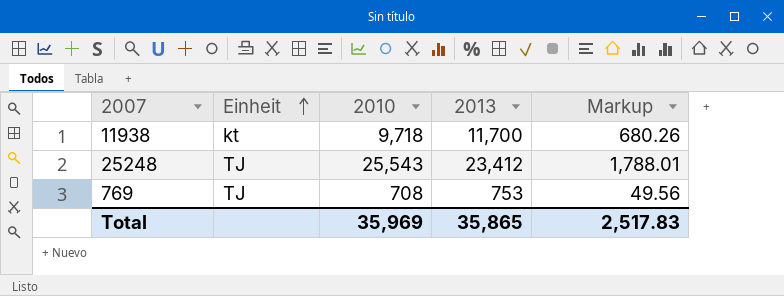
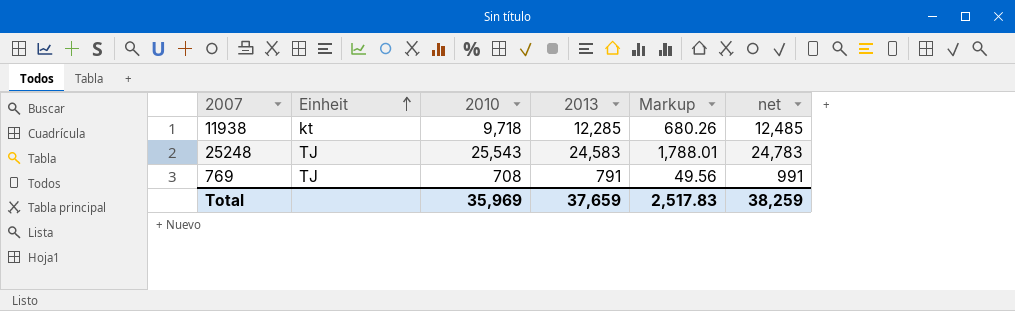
column net | formula: none -> [2013] + 200
11938 | 2013: 11,700 -> 12,285
25248 | 2013: 23,412 -> 24,583
769 | 2013: 753 -> 791
Total | 2013: 35,865 -> 37,659

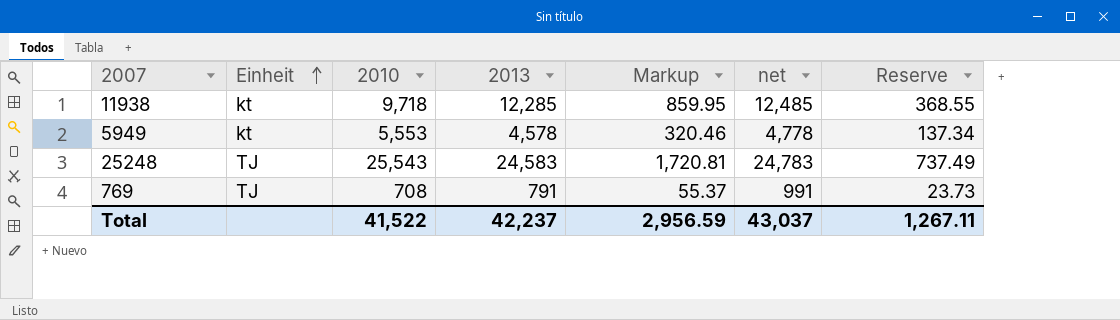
column Markup | formula: [2010] * 0.07 -> [2013] * 0.07
column Reserve | formula: none -> [2013] * 0.03
row 5949: none -> kt | 5,553 | 4,578 | 320.46 | 4,778 | 137.34
Total | 2010: 35,969 -> 41,522
Total | 2013: 37,659 -> 42,237
Total | Markup: 2,517.83 -> 2,956.59
Total | net: 38,259 -> 43,037

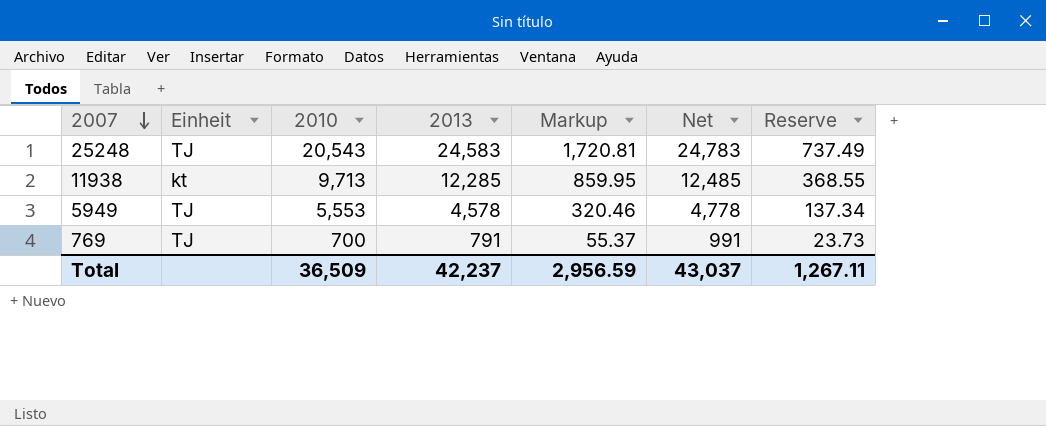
row order: Einheit ascending -> 2007 descending
column name: net -> Net
25248 | 2010: 25,543 -> 20,543
11938 | 2010: 9,718 -> 9,713
5949 | Einheit: kt -> TJ
769 | 2010: 708 -> 700
Total | 2010: 41,522 -> 36,509

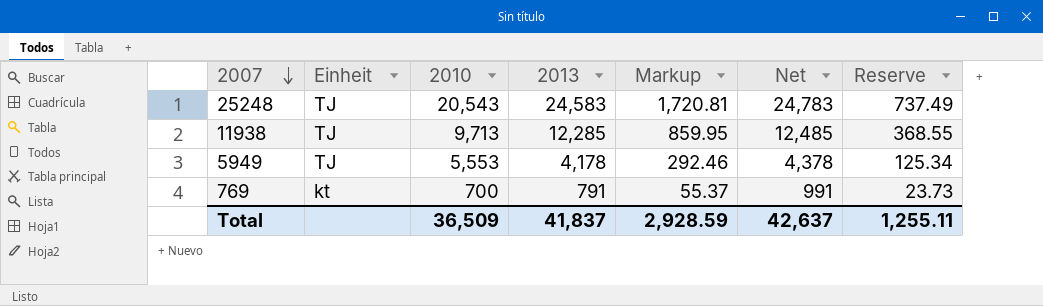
11938 | Einheit: kt -> TJ
5949 | 2013: 4,578 -> 4,178
5949 | Markup: 320.46 -> 292.46
5949 | Net: 4,778 -> 4,378
5949 | Reserve: 137.34 -> 125.34
769 | Einheit: TJ -> kt
Total | 2013: 42,237 -> 41,837
Total | Markup: 2,956.59 -> 2,928.59
Total | Net: 43,037 -> 42,637
Total | Reserve: 1,267.11 -> 1,255.11

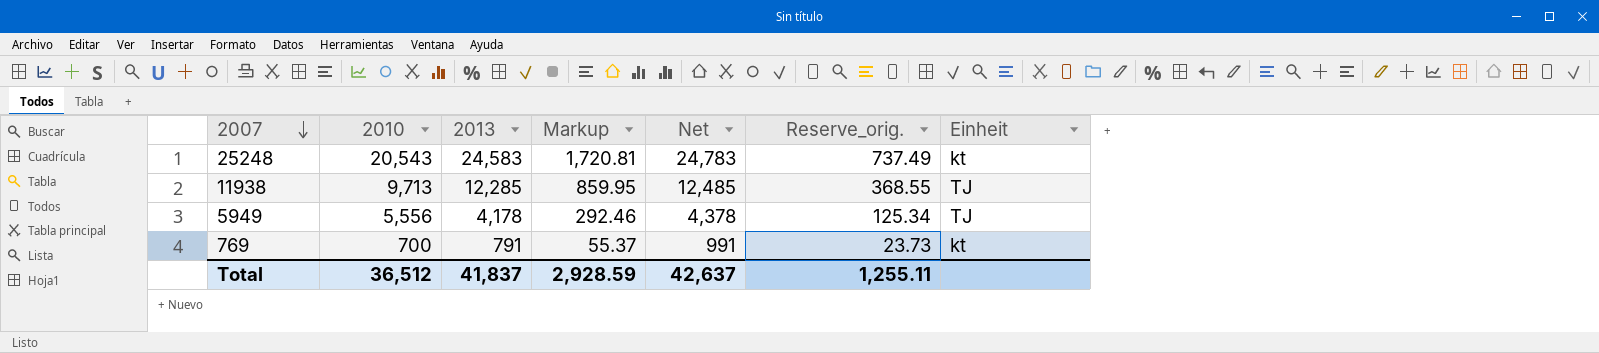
column name: Reserve -> Reserve_orig.
column Einheit | position: 2 -> 7
25248 | Einheit: TJ -> kt
5949 | 2010: 5,553 -> 5,556
Total | 2010: 36,509 -> 36,512

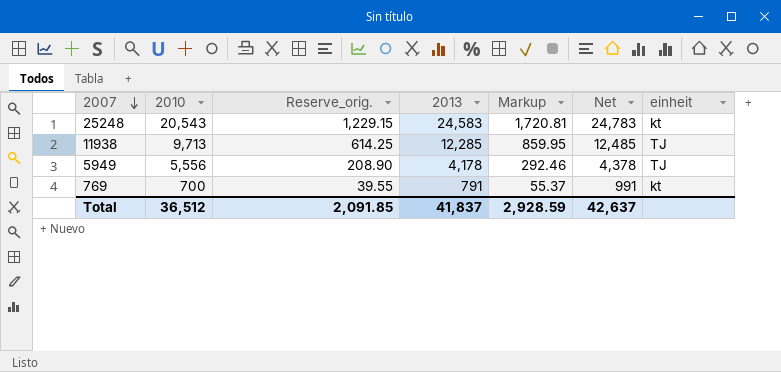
column Reserve_orig. | formula: [2013] * 0.03 -> [2013] * 0.05
column Reserve_orig. | position: 6 -> 3
column name: Einheit -> einheit
Total | Reserve_orig.: 1,255.11 -> 2,091.85

